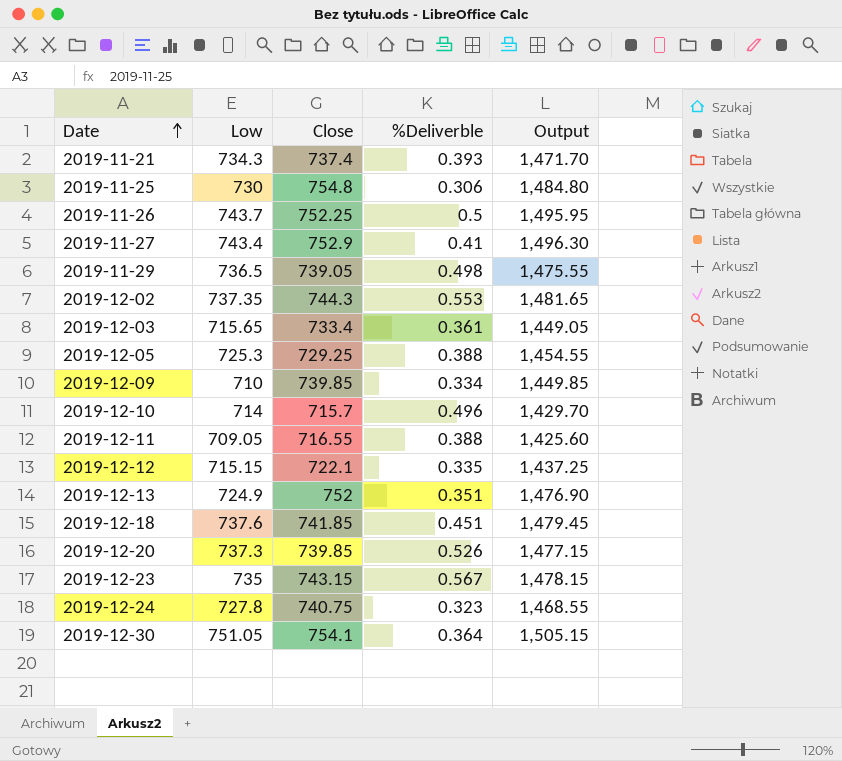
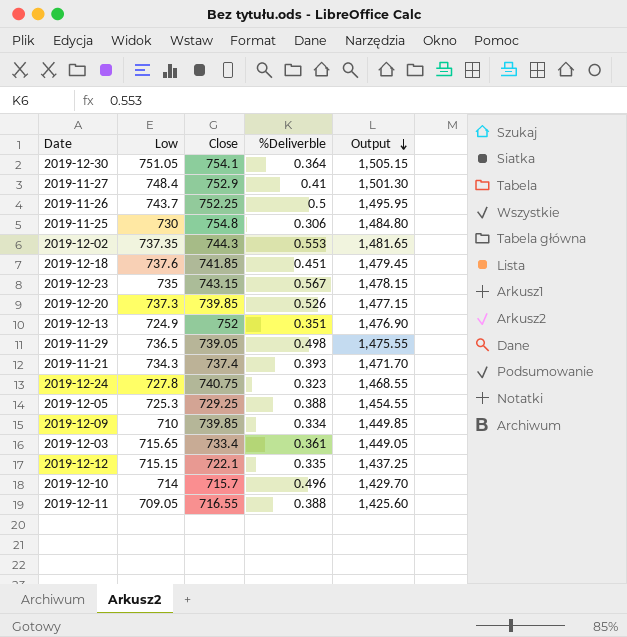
row order: Date ascending -> Output descending
2019-11-27 | Low: 743.4 -> 748.4
2019-11-27 | Output: 1,496.30 -> 1,501.30

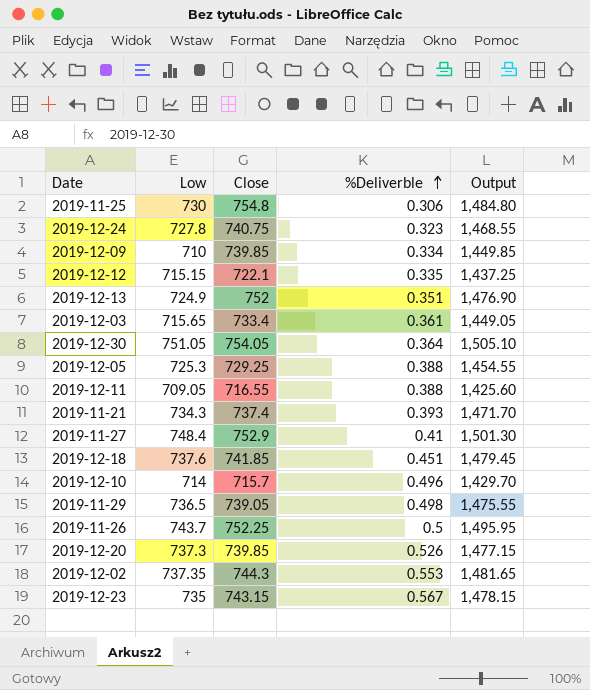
row order: Output descending -> %Deliverble ascending
2019-12-30 | Close: 754.1 -> 754.05
2019-12-30 | Output: 1,505.15 -> 1,505.10

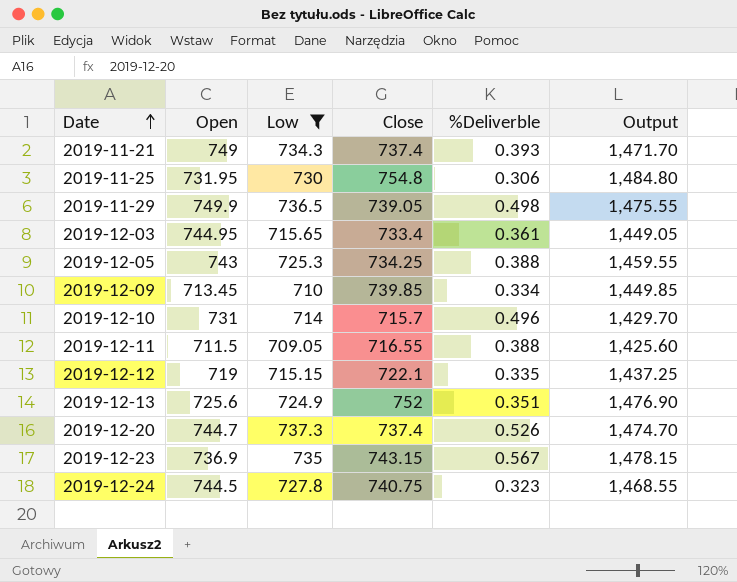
filter: none -> Low <= 737.3
row order: %Deliverble ascending -> Date ascending
column Open | position: none -> 2
2019-12-05 | Close: 729.25 -> 734.25
2019-12-05 | Output: 1,454.55 -> 1,459.55
2019-12-20 | Close: 739.85 -> 737.4
2019-12-20 | Output: 1,477.15 -> 1,474.70

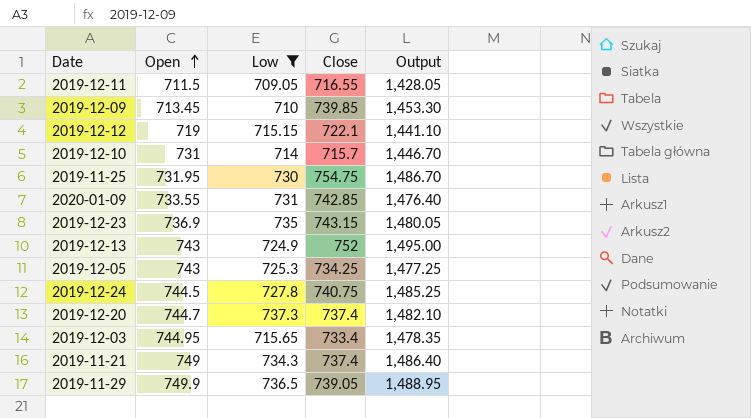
row order: Date ascending -> Open ascending
column %Deliverble | position: 5 -> none
column Output | formula: [Low] + [Close] -> [Open] + [Close]
2019-11-25 | Close: 754.8 -> 754.75
row 2020-01-09: none -> 733.55 | 731 | 742.85 | 1,476.40
2019-12-13 | Open: 725.6 -> 743

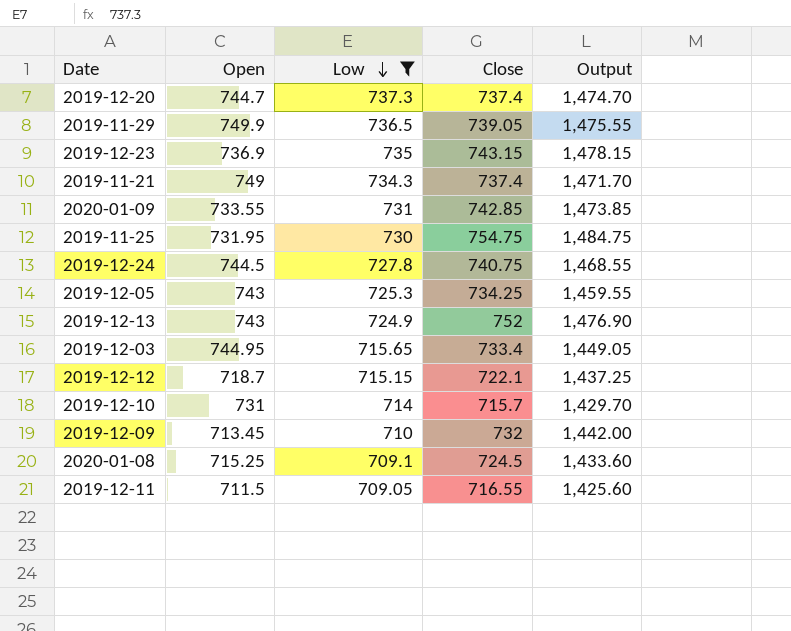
row order: Open ascending -> Low descending
column Output | formula: [Open] + [Close] -> [Low] + [Close]
2019-12-12 | Open: 719 -> 718.7
2019-12-09 | Close: 739.85 -> 732
row 2020-01-08: none -> 715.25 | 709.1 | 724.5 | 1,433.60

